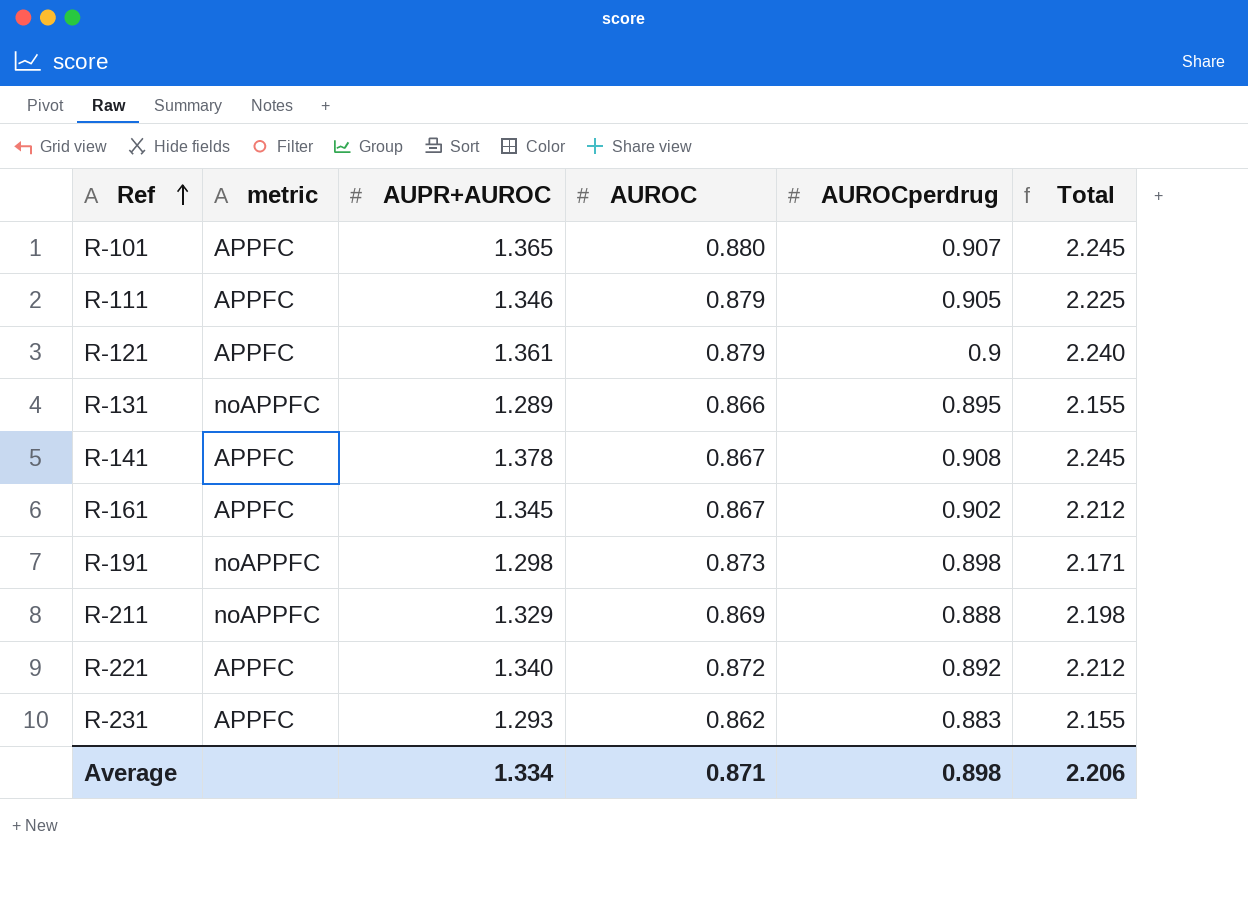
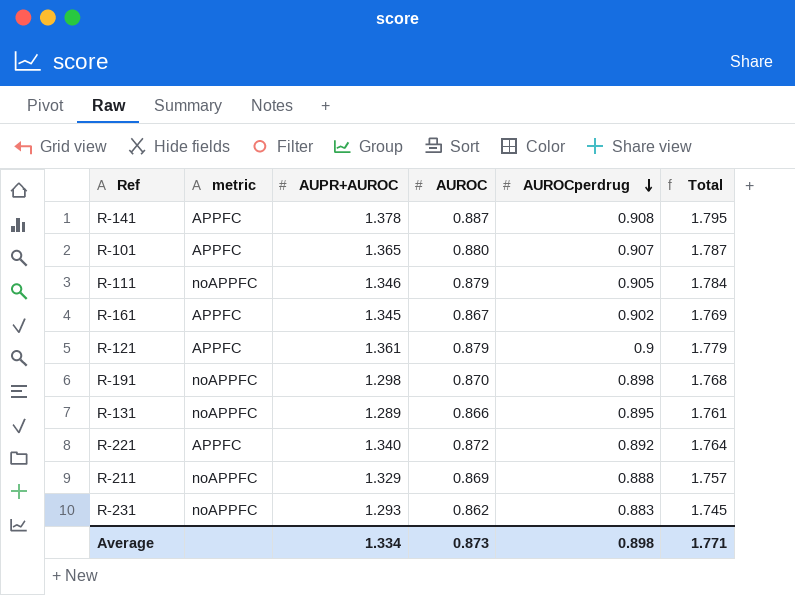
row order: Ref ascending -> AUROCperdrug descending
column Total | formula: [AUPR+AUROC] + [AUROC] -> [AUROC] + [AUROCperdrug]
R-141 | AUROC: 0.867 -> 0.887
R-111 | metric: APPFC -> noAPPFC
R-191 | AUROC: 0.873 -> 0.870
R-231 | metric: APPFC -> noAPPFC
Average | AUROC: 0.871 -> 0.873
Average | Total: 2.206 -> 1.771

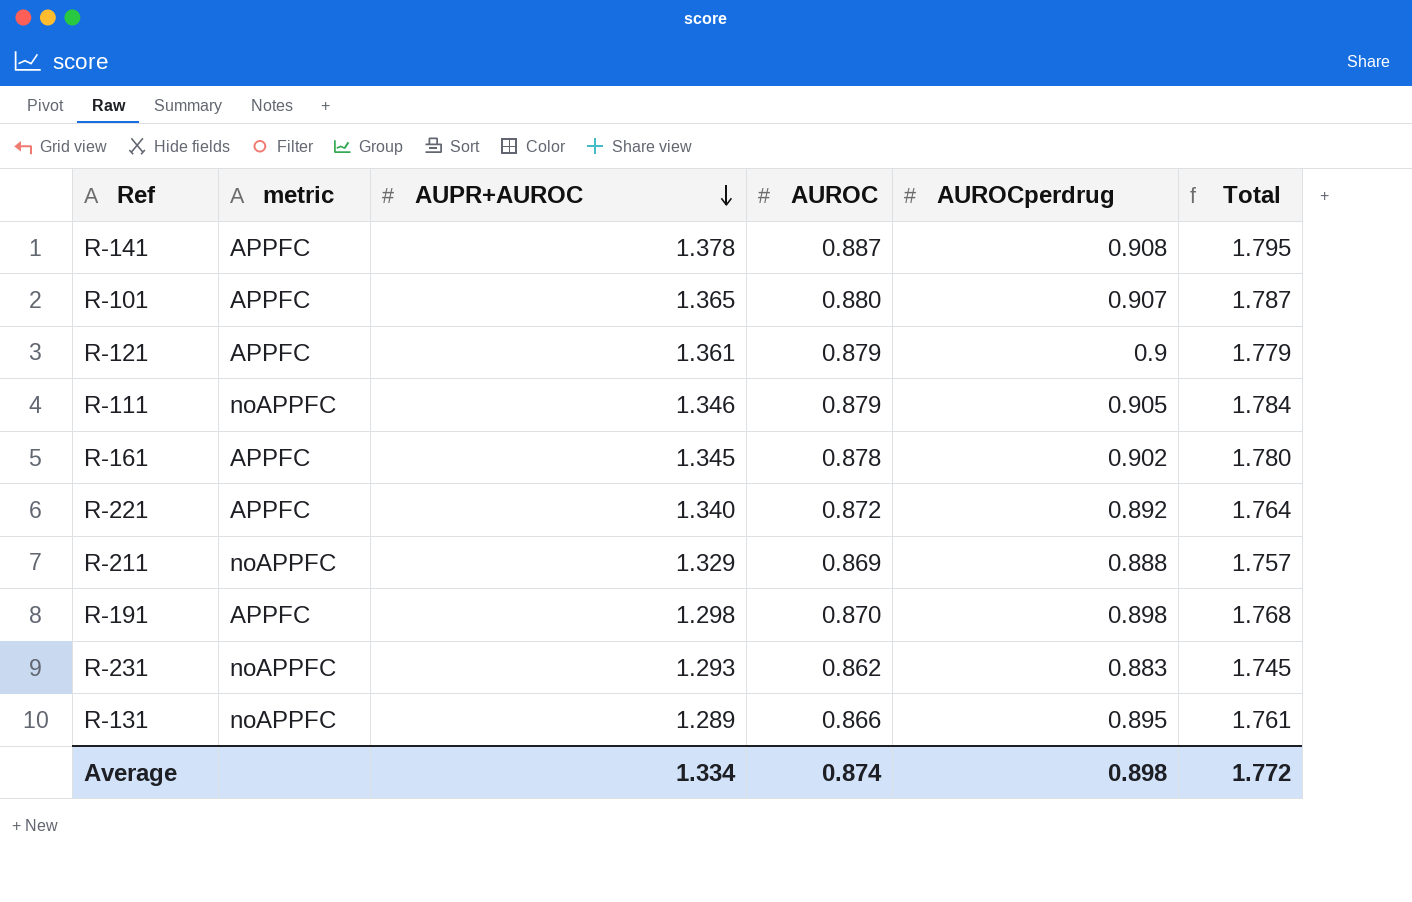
row order: AUROCperdrug descending -> AUPR+AUROC descending
R-161 | AUROC: 0.867 -> 0.878
R-161 | Total: 1.769 -> 1.780
R-191 | metric: noAPPFC -> APPFC
Average | AUROC: 0.873 -> 0.874
Average | Total: 1.771 -> 1.772

